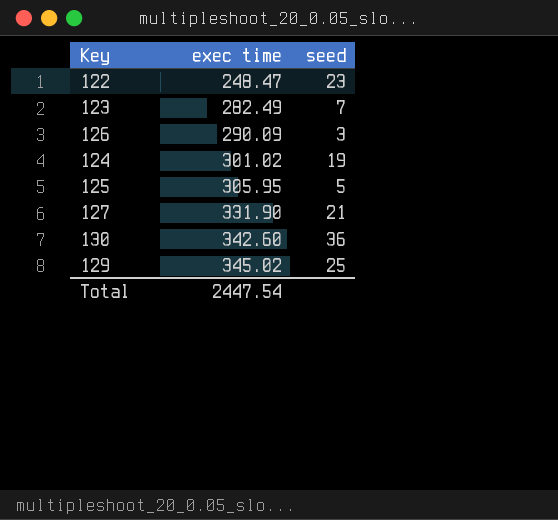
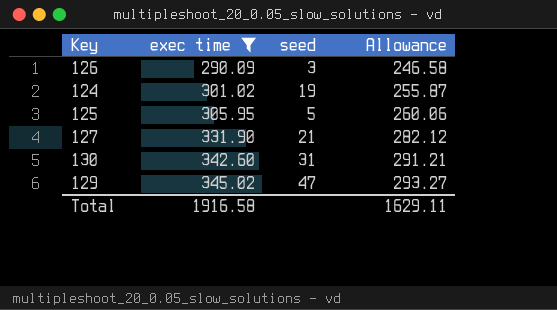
filter: none -> exec time >= 290.09
column Allowance | formula: none -> [exec time] * 0.85
130 | seed: 36 -> 31
129 | seed: 25 -> 47
Total | exec time: 2447.54 -> 1916.58

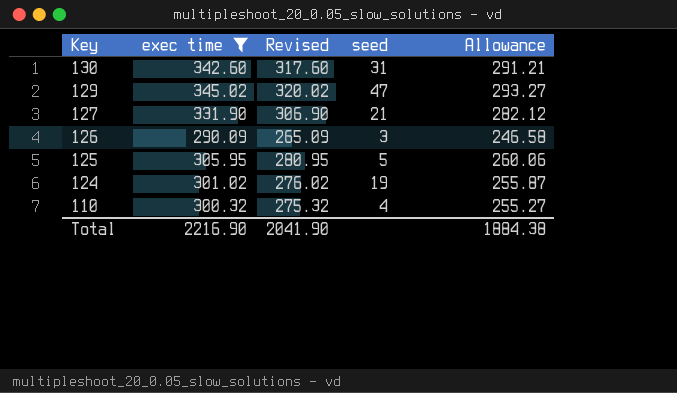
row order: exec time ascending -> Key descending
column Revised | formula: none -> [exec time] - 25
row 110: none -> 300.32 | 275.32 | 4 | 255.27
Total | exec time: 1916.58 -> 2216.90
Total | Allowance: 1629.11 -> 1884.38

